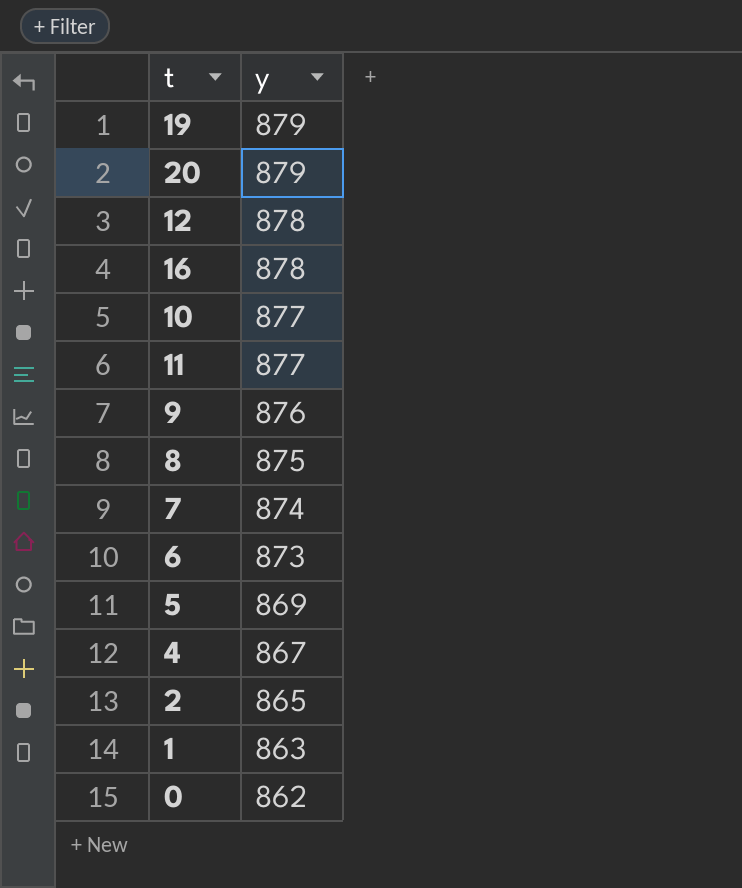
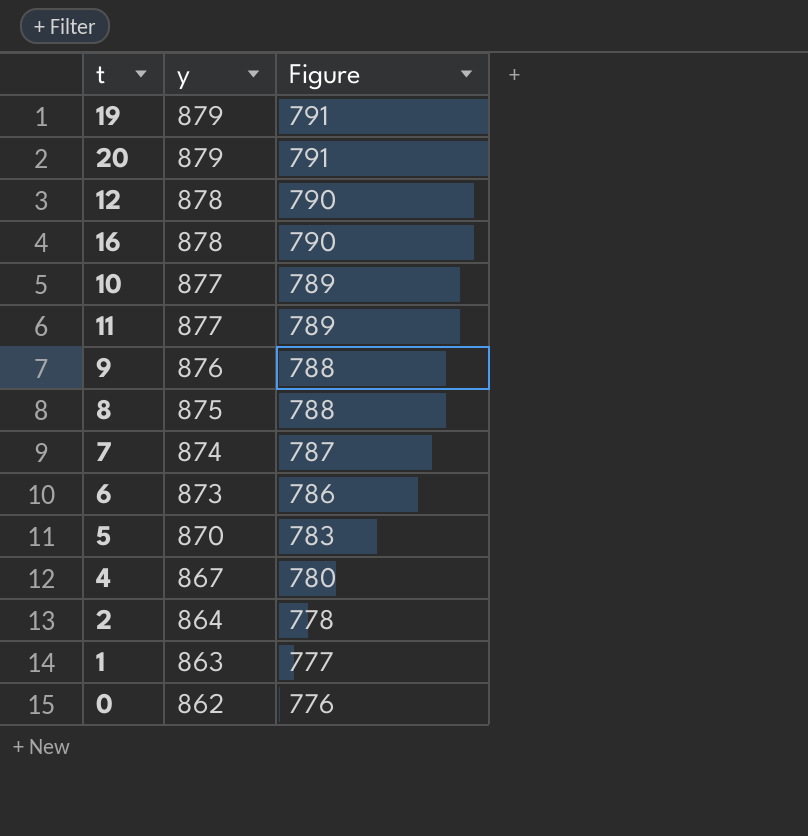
column Figure | formula: none -> [y] * 0.9
5 | y: 869 -> 870
2 | y: 865 -> 864

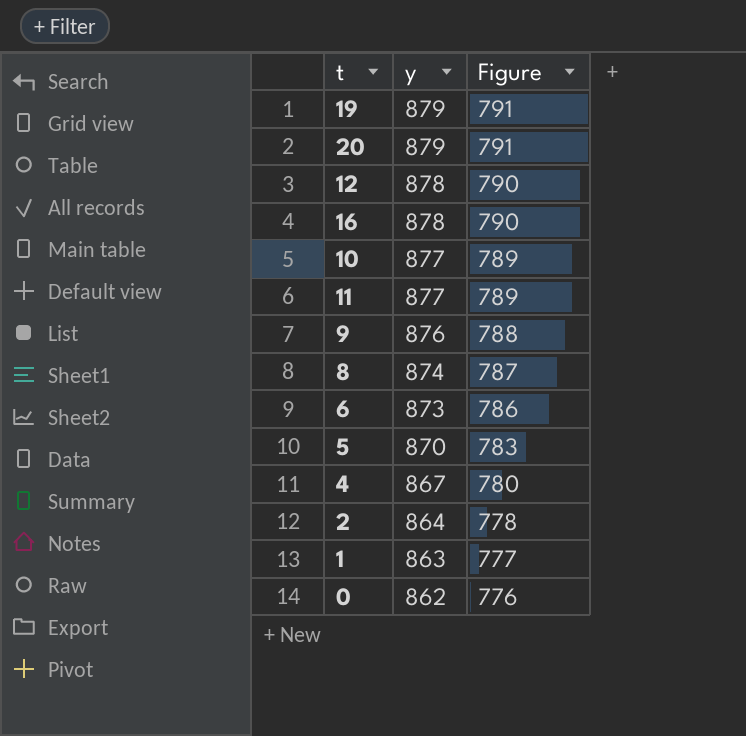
row 7: 874 | 787 -> none
8 | y: 875 -> 874
8 | Figure: 788 -> 787

